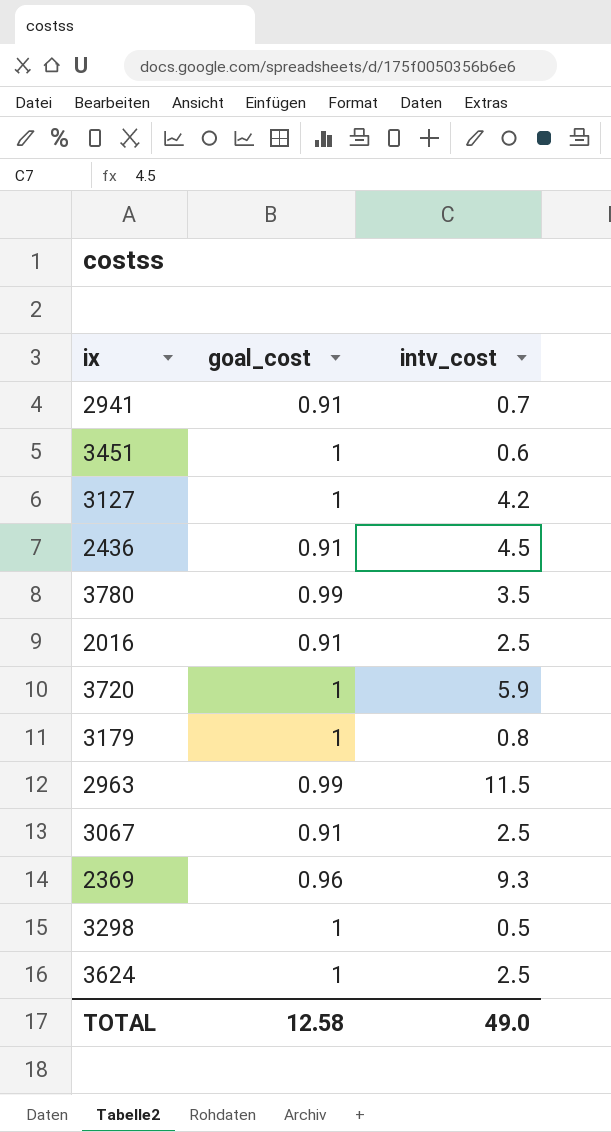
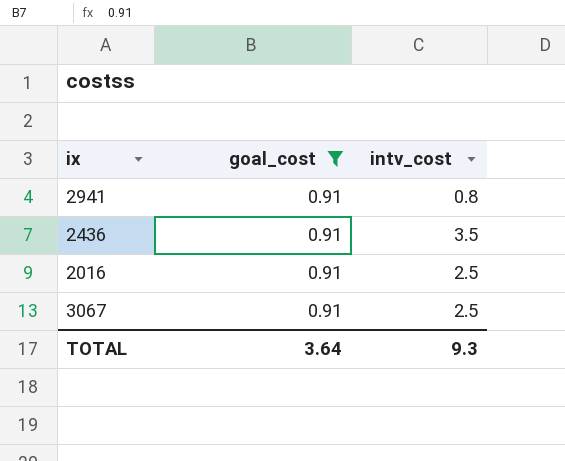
filter: none -> goal_cost = 0.91
2941 | intv_cost: 0.7 -> 0.8
2436 | intv_cost: 4.5 -> 3.5
TOTAL | goal_cost: 12.58 -> 3.64
TOTAL | intv_cost: 49.0 -> 9.3

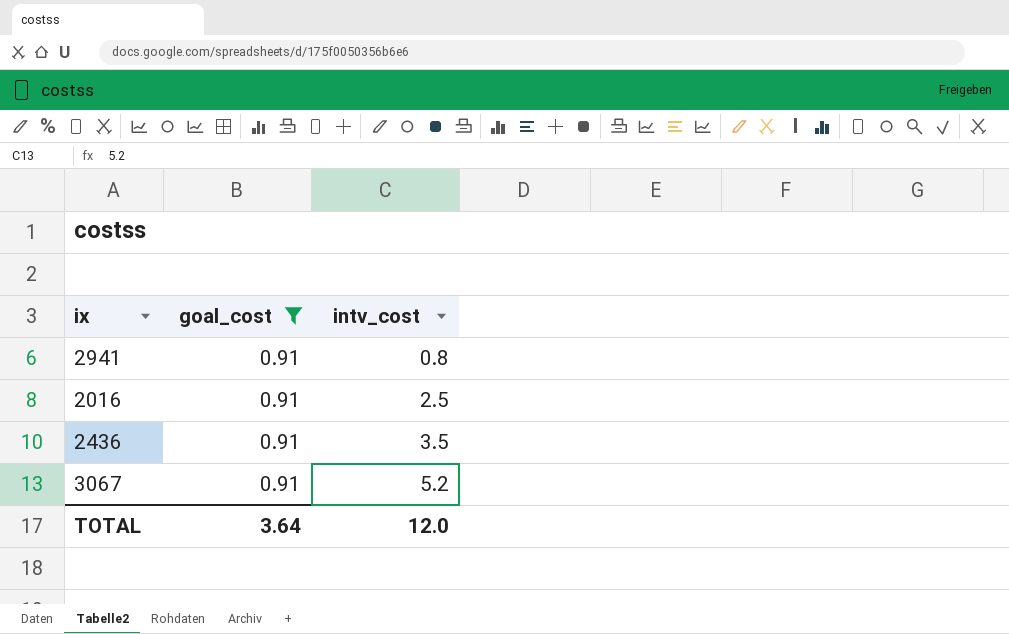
row order: none -> intv_cost ascending
3067 | intv_cost: 2.5 -> 5.2
TOTAL | intv_cost: 9.3 -> 12.0

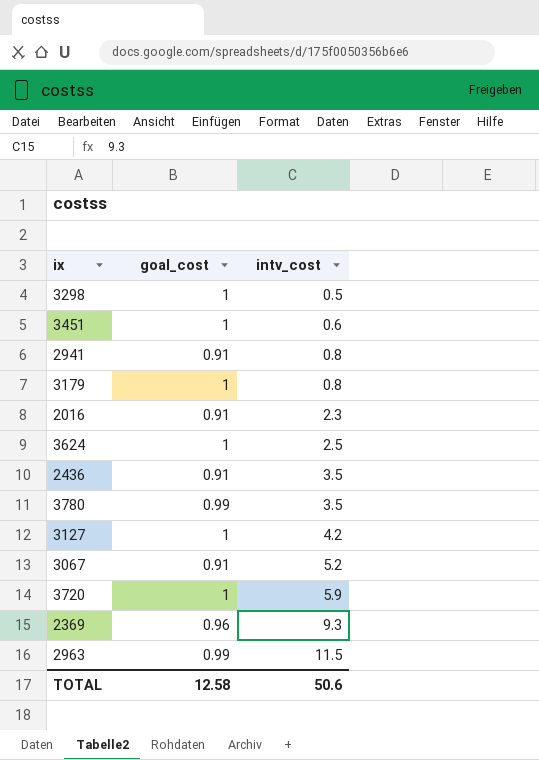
filter: goal_cost = 0.91 -> none
2016 | intv_cost: 2.5 -> 2.3
TOTAL | goal_cost: 3.64 -> 12.58
TOTAL | intv_cost: 12.0 -> 50.6

